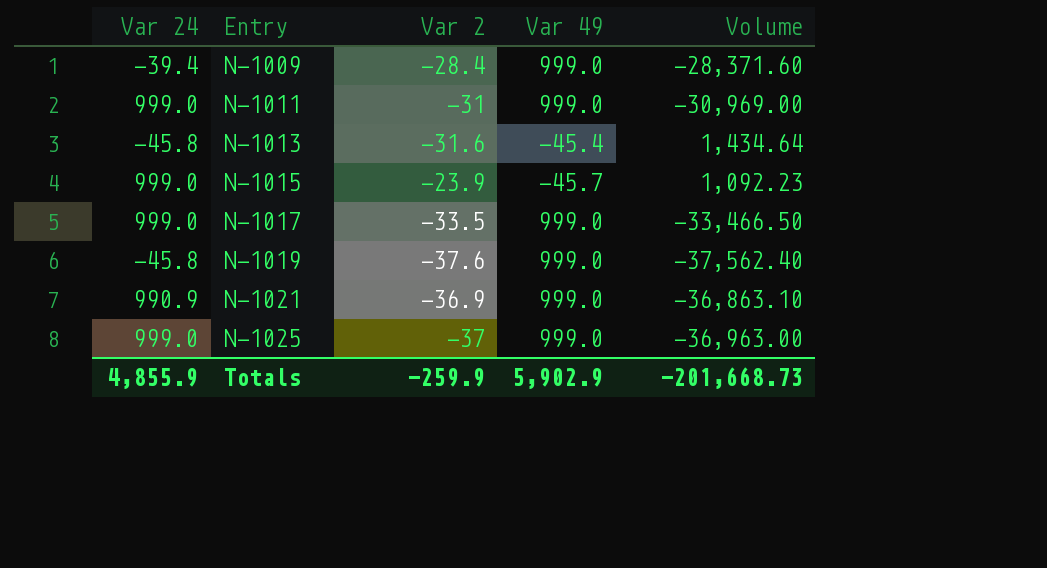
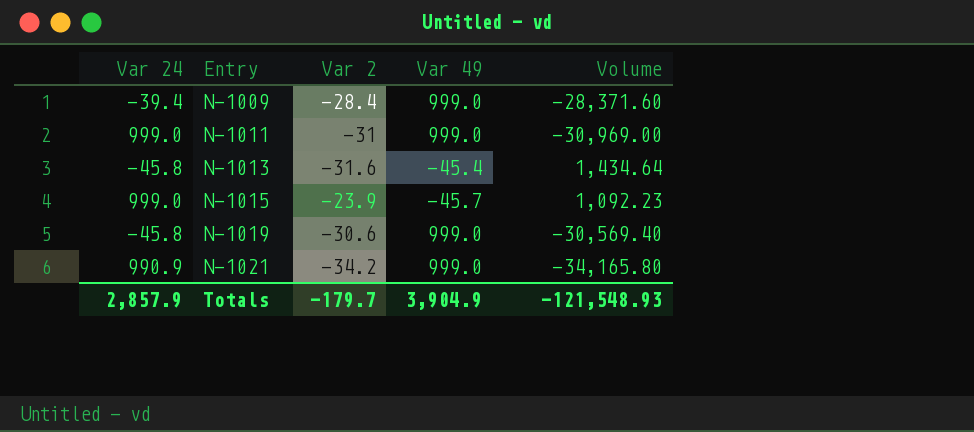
row N-1017: 999.0 | -33.5 | 999.0 | -33,466.50 -> none
row N-1025: 999.0 | -37 | 999.0 | -36,963.00 -> none
N-1019 | Var 2: -37.6 -> -30.6
N-1019 | Volume: -37,562.40 -> -30,569.40
N-1021 | Var 2: -36.9 -> -34.2
N-1021 | Volume: -36,863.10 -> -34,165.80
Totals | Var 24: 4,855.9 -> 2,857.9
Totals | Var 2: -259.9 -> -179.7
Totals | Var 49: 5,902.9 -> 3,904.9
Totals | Volume: -201,668.73 -> -121,548.93

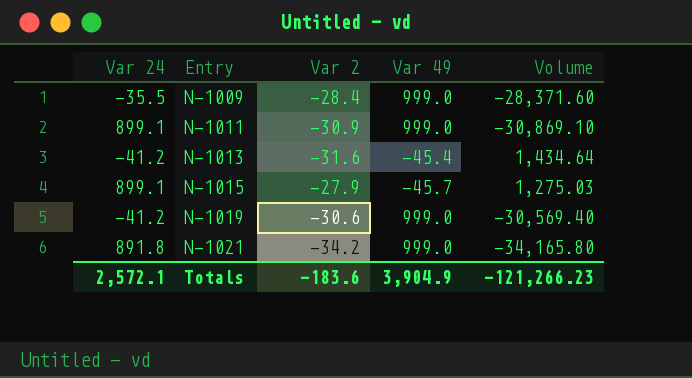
N-1009 | Var 24: -39.4 -> -35.5
N-1011 | Var 24: 999.0 -> 899.1
N-1011 | Var 2: -31 -> -30.9
N-1011 | Volume: -30,969.00 -> -30,869.10
N-1013 | Var 24: -45.8 -> -41.2
N-1015 | Var 24: 999.0 -> 899.1
N-1015 | Var 2: -23.9 -> -27.9
N-1015 | Volume: 1,092.23 -> 1,275.03
N-1019 | Var 24: -45.8 -> -41.2
N-1021 | Var 24: 990.9 -> 891.8
Totals | Var 24: 2,857.9 -> 2,572.1
Totals | Var 2: -179.7 -> -183.6
Totals | Volume: -121,548.93 -> -121,266.23

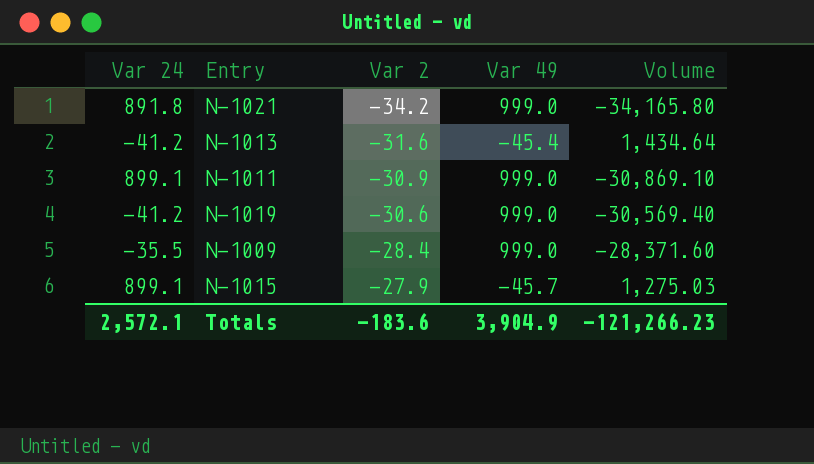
row order: Entry ascending -> Var 2 ascending

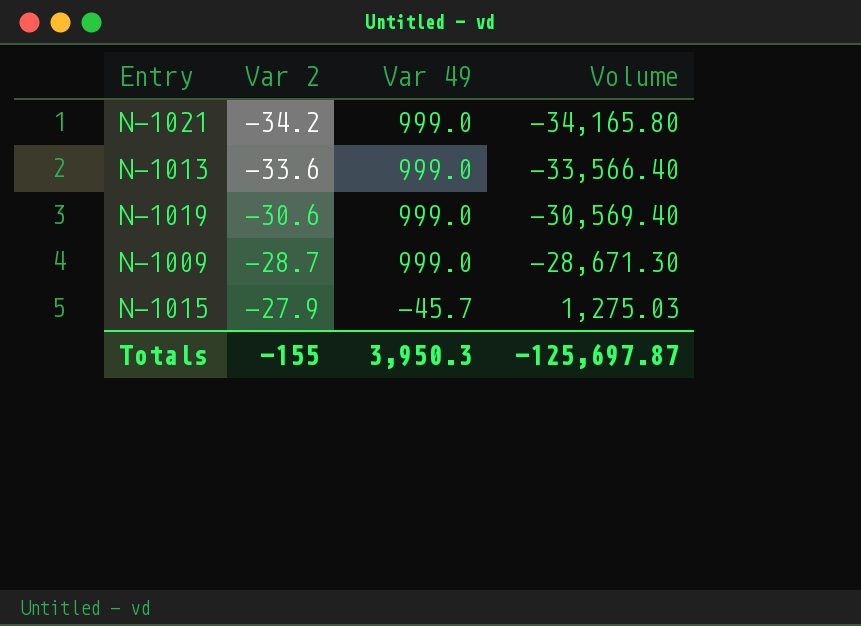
column Var 24 | position: 1 -> none
row N-1011: 899.1 | -30.9 | 999.0 | -30,869.10 -> none
N-1013 | Var 2: -31.6 -> -33.6
N-1013 | Var 49: -45.4 -> 999.0
N-1013 | Volume: 1,434.64 -> -33,566.40
N-1009 | Var 2: -28.4 -> -28.7
N-1009 | Volume: -28,371.60 -> -28,671.30
Totals | Var 2: -183.6 -> -155
Totals | Var 49: 3,904.9 -> 3,950.3
Totals | Volume: -121,266.23 -> -125,697.87

